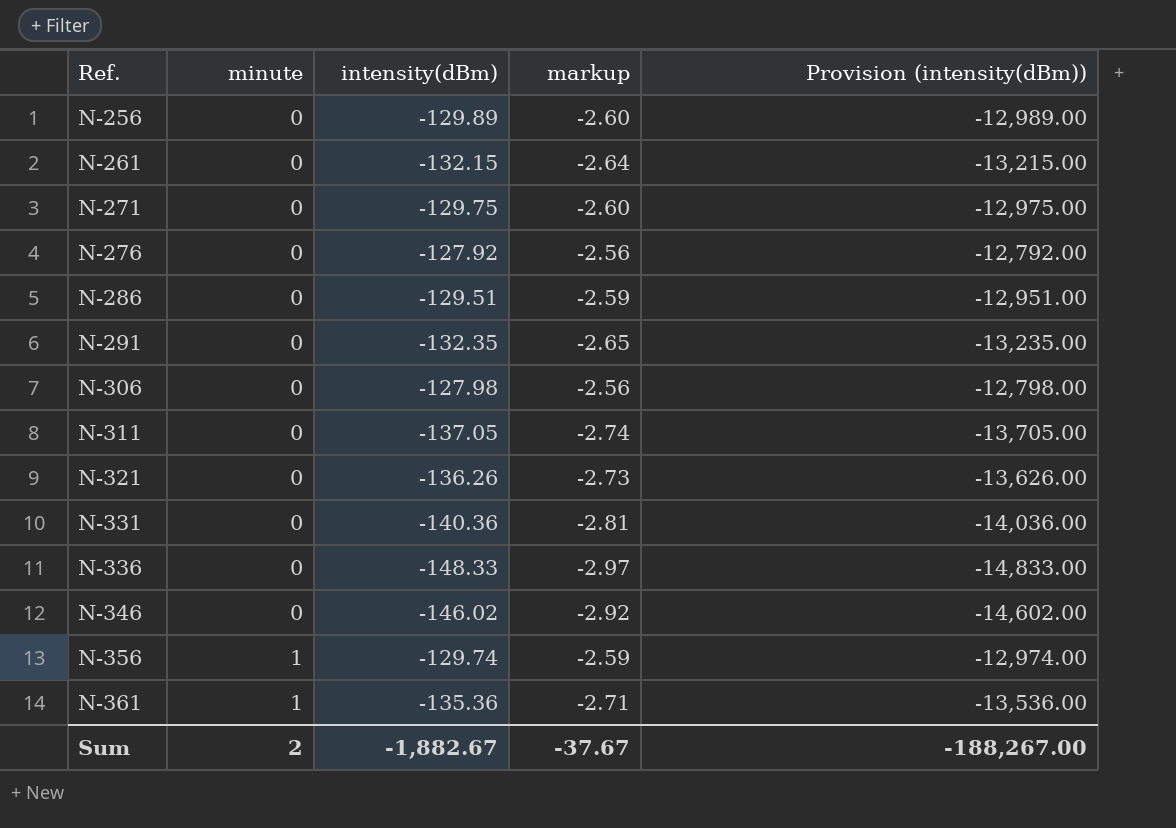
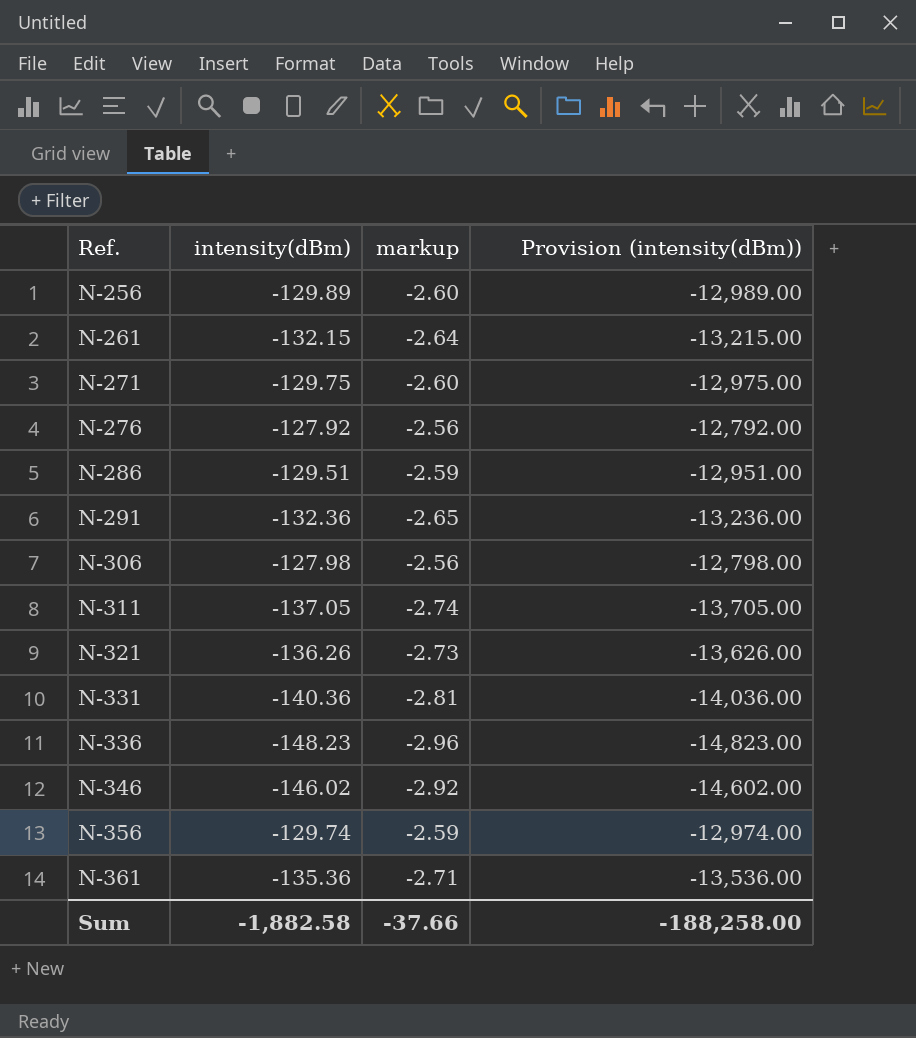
column minute | position: 2 -> none
N-291 | intensity(dBm): -132.35 -> -132.36
N-291 | Provision (intensity(dBm)): -13,235.00 -> -13,236.00
N-336 | intensity(dBm): -148.33 -> -148.23
N-336 | markup: -2.97 -> -2.96
N-336 | Provision (intensity(dBm)): -14,833.00 -> -14,823.00
Sum | intensity(dBm): -1,882.67 -> -1,882.58
Sum | markup: -37.67 -> -37.66
Sum | Provision (intensity(dBm)): -188,267.00 -> -188,258.00

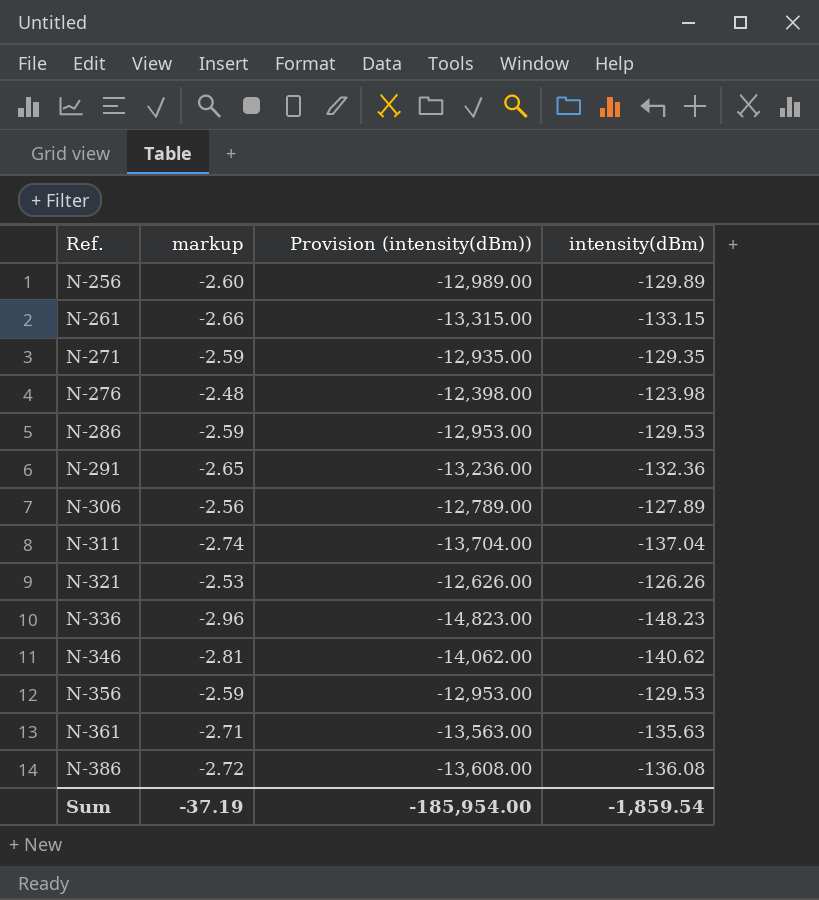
column intensity(dBm) | position: 2 -> 4
row N-331: -140.36 | -2.81 | -14,036.00 -> none
N-261 | markup: -2.64 -> -2.66
N-261 | Provision (intensity(dBm)): -13,215.00 -> -13,315.00
N-261 | intensity(dBm): -132.15 -> -133.15
N-271 | markup: -2.60 -> -2.59
N-271 | Provision (intensity(dBm)): -12,975.00 -> -12,935.00
N-271 | intensity(dBm): -129.75 -> -129.35
N-276 | markup: -2.56 -> -2.48
N-276 | Provision (intensity(dBm)): -12,792.00 -> -12,398.00
N-276 | intensity(dBm): -127.92 -> -123.98
N-286 | Provision (intensity(dBm)): -12,951.00 -> -12,953.00
N-286 | intensity(dBm): -129.51 -> -129.53
N-306 | Provision (intensity(dBm)): -12,798.00 -> -12,789.00
N-306 | intensity(dBm): -127.98 -> -127.89
N-311 | Provision (intensity(dBm)): -13,705.00 -> -13,704.00
N-311 | intensity(dBm): -137.05 -> -137.04
N-321 | markup: -2.73 -> -2.53
N-321 | Provision (intensity(dBm)): -13,626.00 -> -12,626.00
N-321 | intensity(dBm): -136.26 -> -126.26
N-346 | markup: -2.92 -> -2.81
N-346 | Provision (intensity(dBm)): -14,602.00 -> -14,062.00
N-346 | intensity(dBm): -146.02 -> -140.62
N-356 | Provision (intensity(dBm)): -12,974.00 -> -12,953.00
N-356 | intensity(dBm): -129.74 -> -129.53
N-361 | Provision (intensity(dBm)): -13,536.00 -> -13,563.00
N-361 | intensity(dBm): -135.36 -> -135.63
row N-386: none -> -2.72 | -13,608.00 | -136.08
Sum | markup: -37.66 -> -37.19
Sum | Provision (intensity(dBm)): -188,258.00 -> -185,954.00
Sum | intensity(dBm): -1,882.58 -> -1,859.54

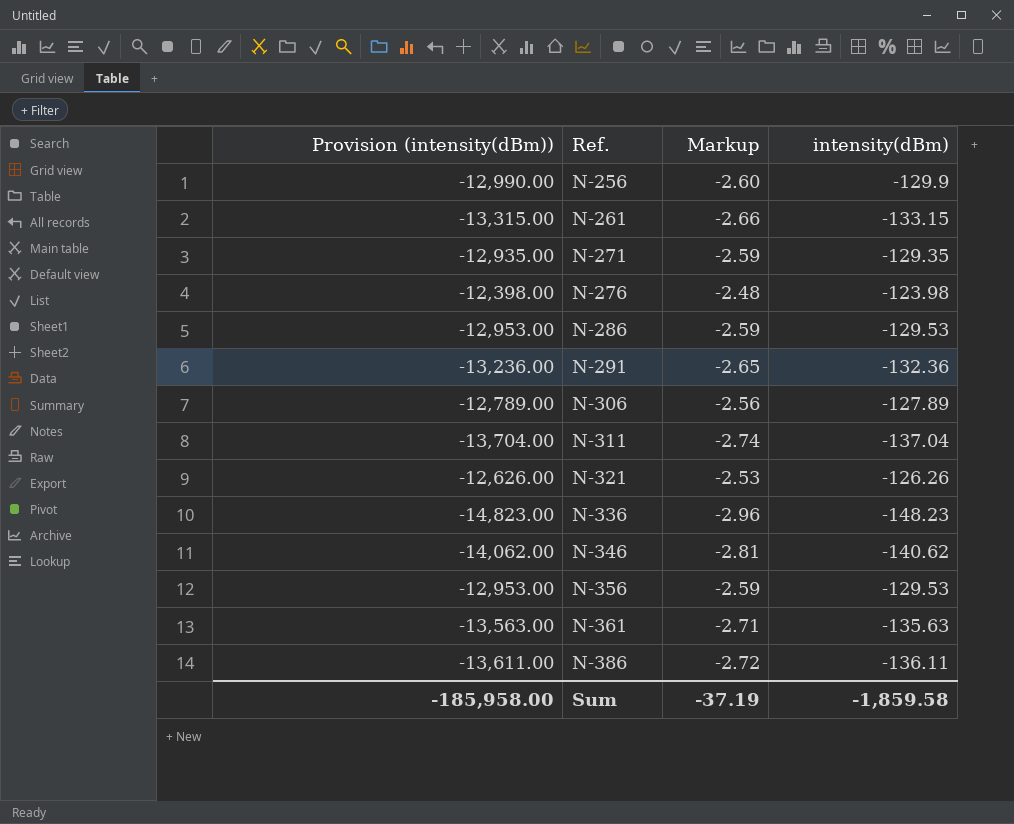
column Provision (intensity(dBm)) | position: 3 -> 1
column name: markup -> Markup
N-256 | Provision (intensity(dBm)): -12,989.00 -> -12,990.00
N-256 | intensity(dBm): -129.89 -> -129.9
N-386 | Provision (intensity(dBm)): -13,608.00 -> -13,611.00
N-386 | intensity(dBm): -136.08 -> -136.11
Sum | Provision (intensity(dBm)): -185,954.00 -> -185,958.00
Sum | intensity(dBm): -1,859.54 -> -1,859.58

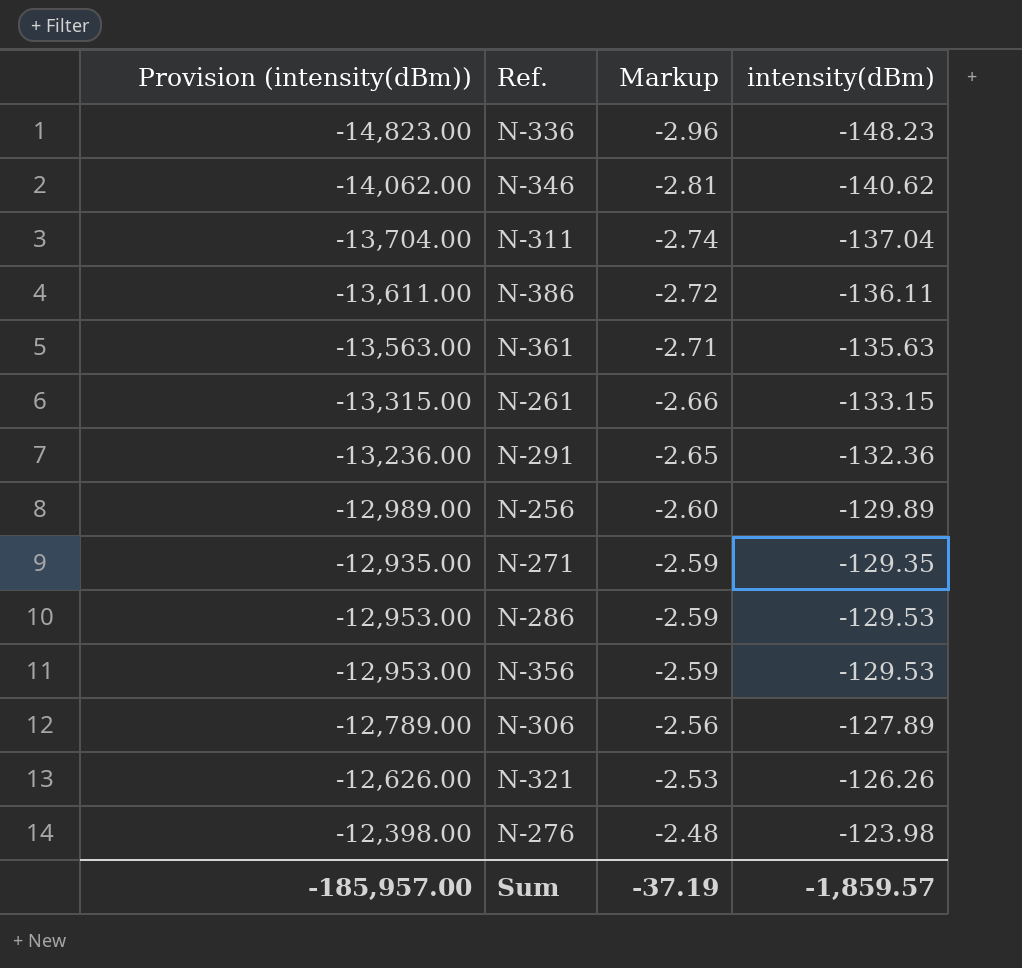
row order: Ref. ascending -> Markup ascending
N-256 | Provision (intensity(dBm)): -12,990.00 -> -12,989.00
N-256 | intensity(dBm): -129.9 -> -129.89
Sum | Provision (intensity(dBm)): -185,958.00 -> -185,957.00
Sum | intensity(dBm): -1,859.58 -> -1,859.57

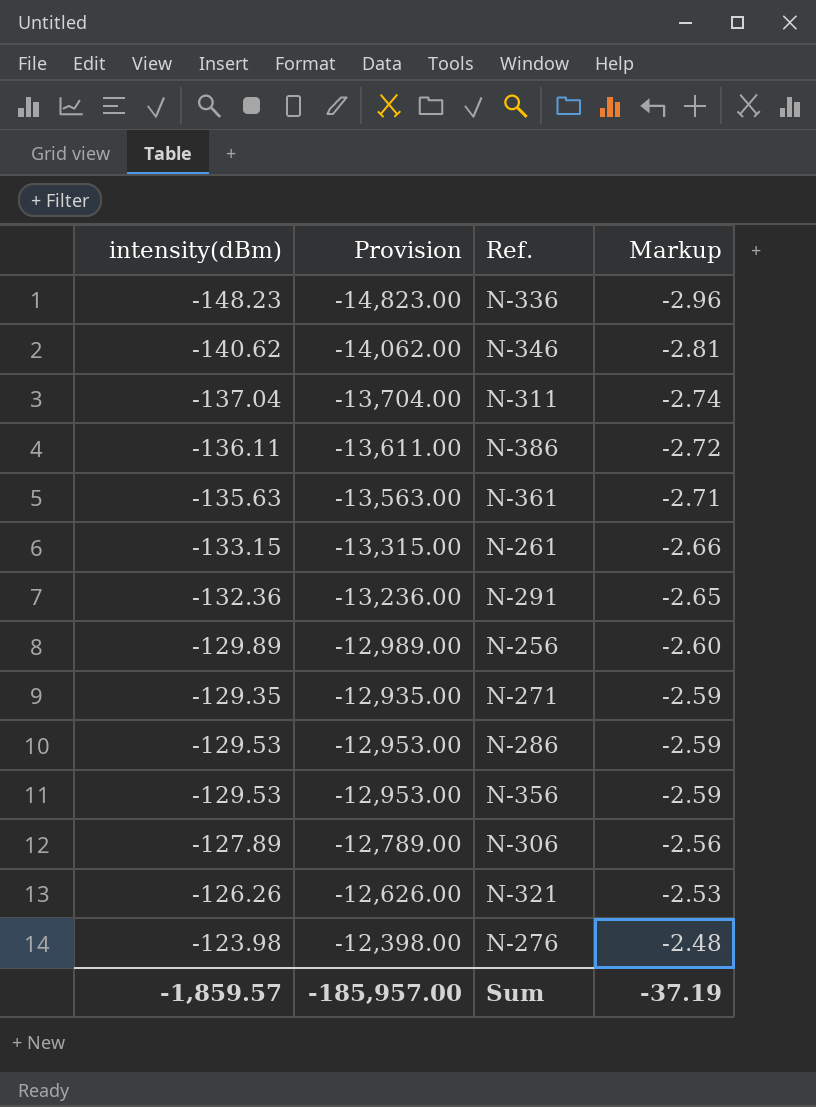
column intensity(dBm) | position: 4 -> 1
column name: Provision (intensity(dBm)) -> Provision

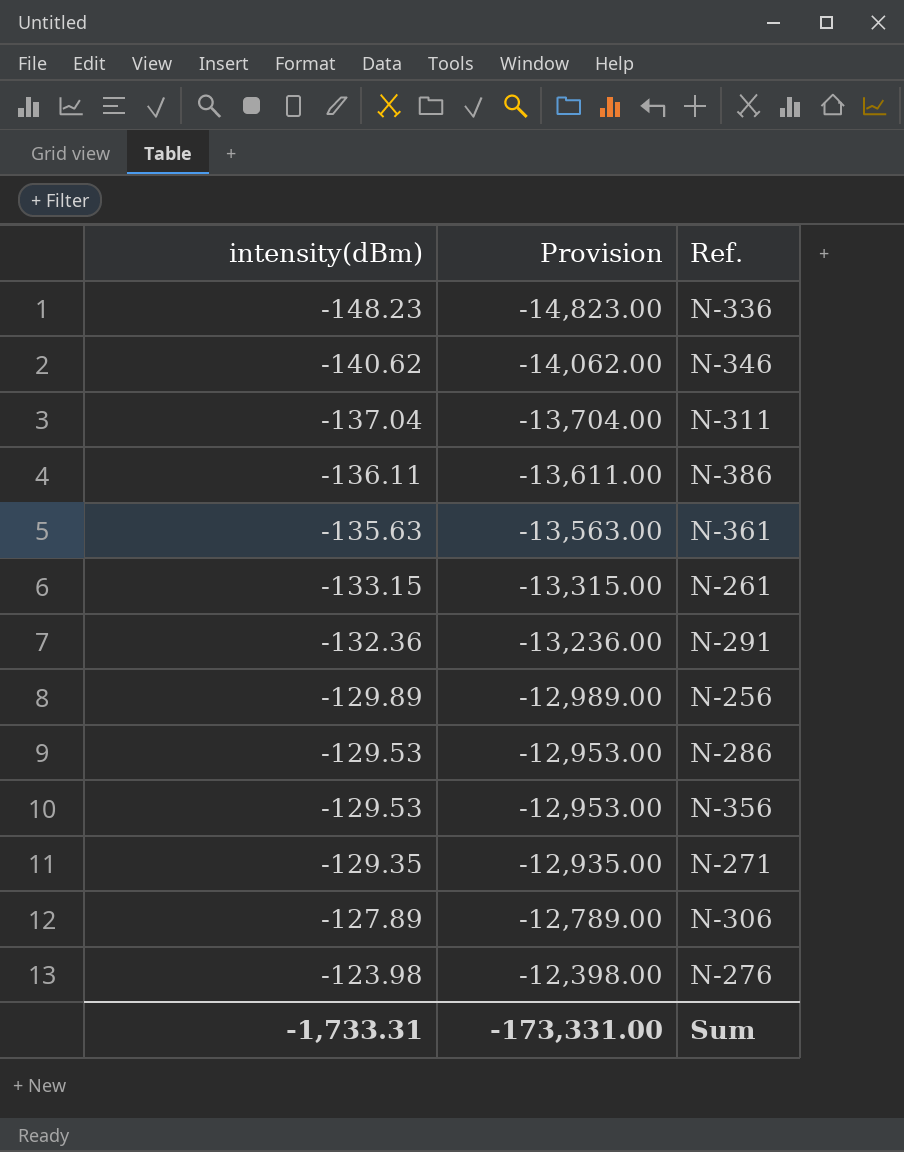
row order: Markup ascending -> intensity(dBm) ascending
column Markup | formula: [intensity(dBm)] * 0.02 -> none
row N-321: -126.26 | -12,626.00 | -2.53 -> none
Sum | intensity(dBm): -1,859.57 -> -1,733.31
Sum | Provision: -185,957.00 -> -173,331.00

